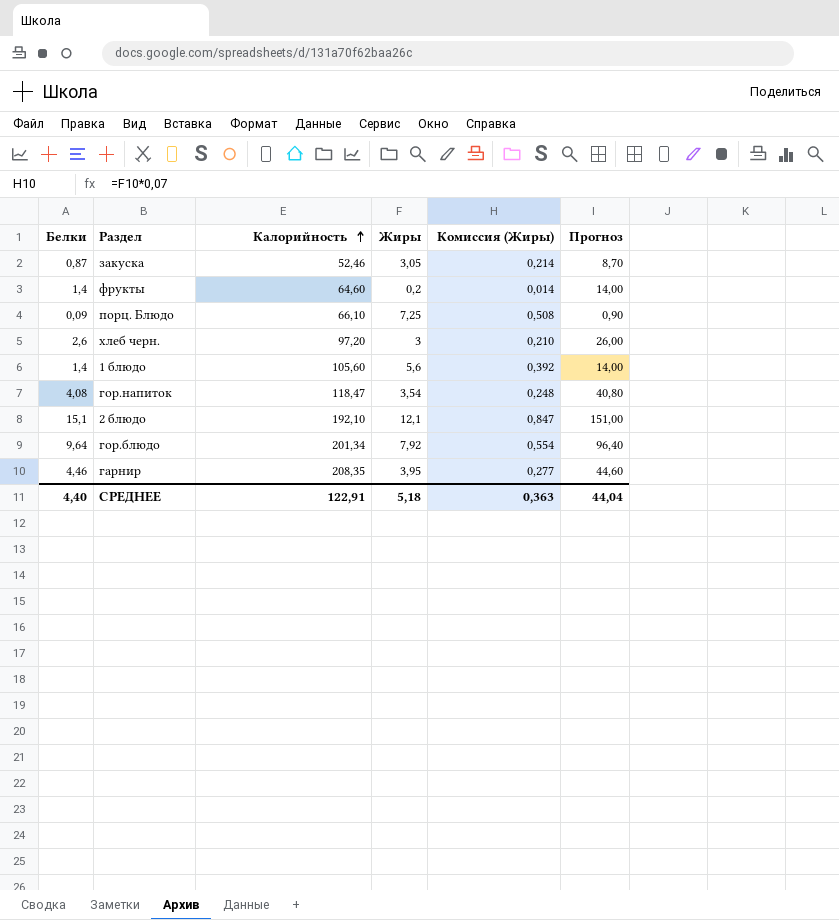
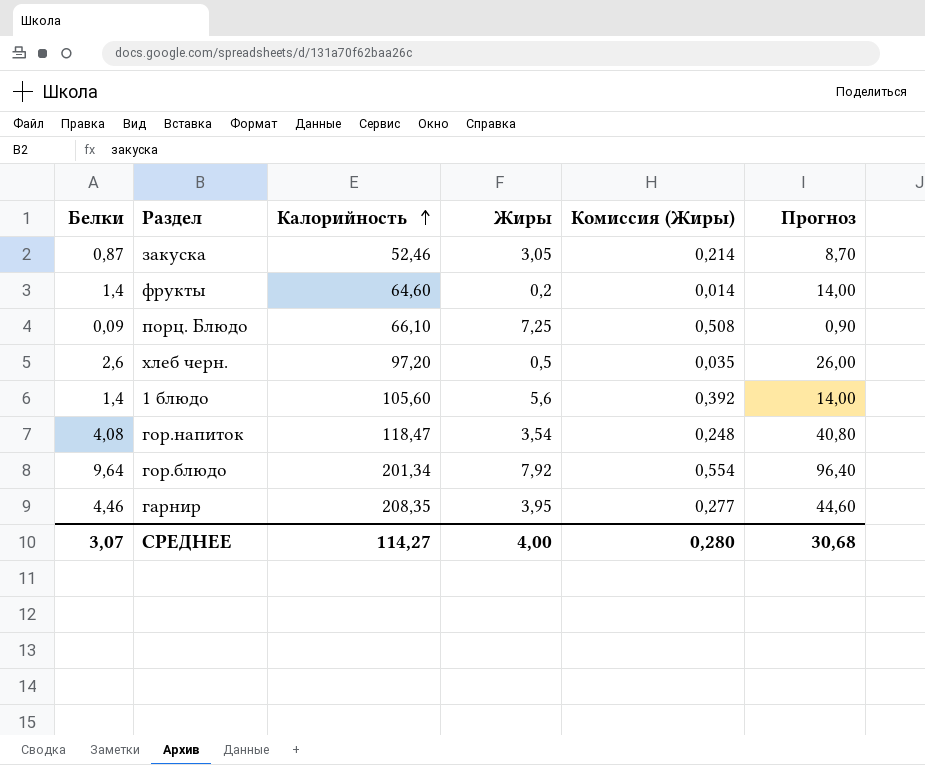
row 2 блюдо: 15,1 | 192,10 | 12,1 | 0,847 | 151,00 -> none
хлеб черн. | Жиры: 3 -> 0,5
хлеб черн. | Комиссия (Жиры): 0,210 -> 0,035
СРЕДНЕЕ | Белки: 4,40 -> 3,07
СРЕДНЕЕ | Калорийность: 122,91 -> 114,27
СРЕДНЕЕ | Жиры: 5,18 -> 4,00
СРЕДНЕЕ | Комиссия (Жиры): 0,363 -> 0,280
СРЕДНЕЕ | Прогноз: 44,04 -> 30,68

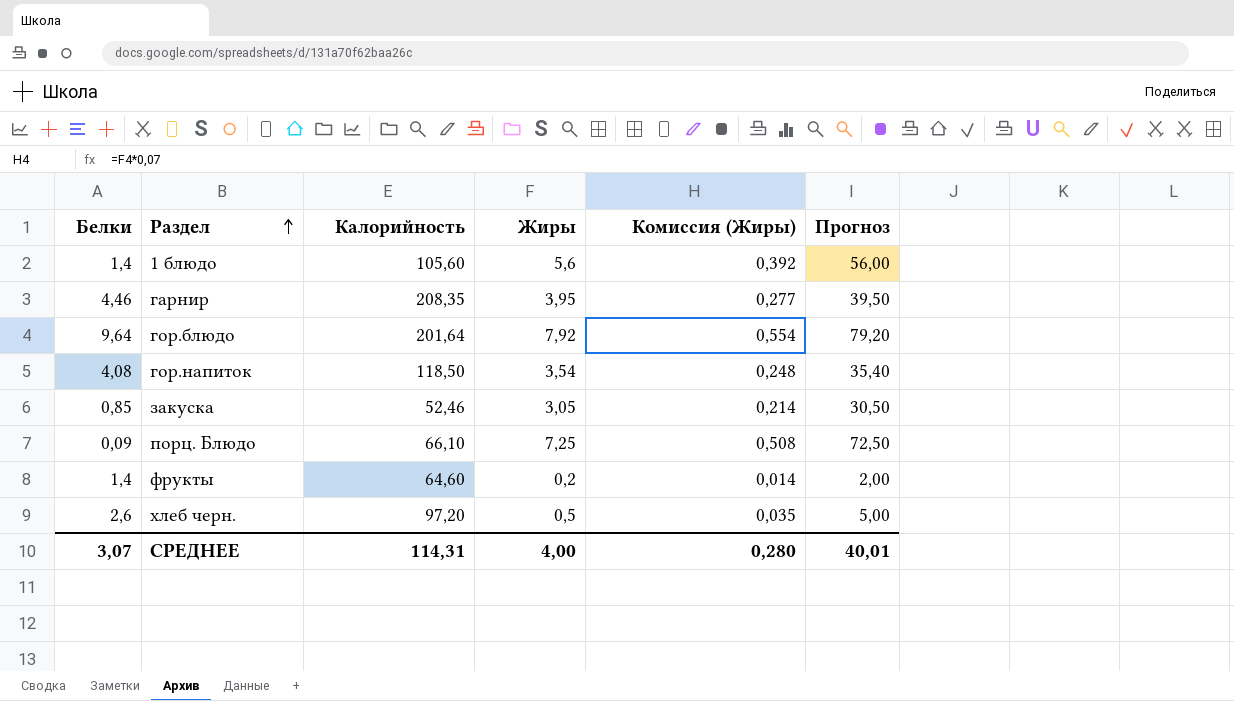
row order: Калорийность ascending -> Раздел ascending
column Прогноз | formula: [Белки] * 10 -> [Жиры] * 10
гор.блюдо | Калорийность: 201,34 -> 201,64
гор.напиток | Калорийность: 118,47 -> 118,50
закуска | Белки: 0,87 -> 0,85
СРЕДНЕЕ | Калорийность: 114,27 -> 114,31
СРЕДНЕЕ | Прогноз: 30,68 -> 40,01

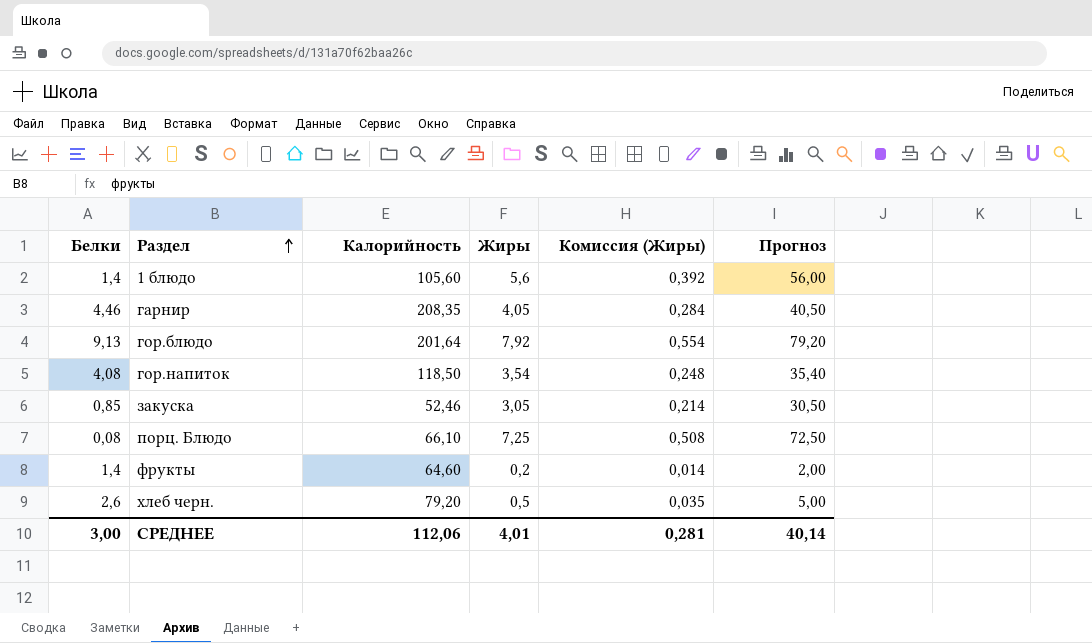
гарнир | Жиры: 3,95 -> 4,05
гарнир | Комиссия (Жиры): 0,277 -> 0,284
гарнир | Прогноз: 39,50 -> 40,50
гор.блюдо | Белки: 9,64 -> 9,13
порц. Блюдо | Белки: 0,09 -> 0,08
хлеб черн. | Калорийность: 97,20 -> 79,20
СРЕДНЕЕ | Белки: 3,07 -> 3,00
СРЕДНЕЕ | Калорийность: 114,31 -> 112,06
СРЕДНЕЕ | Жиры: 4,00 -> 4,01
СРЕДНЕЕ | Комиссия (Жиры): 0,280 -> 0,281
СРЕДНЕЕ | Прогноз: 40,01 -> 40,14

